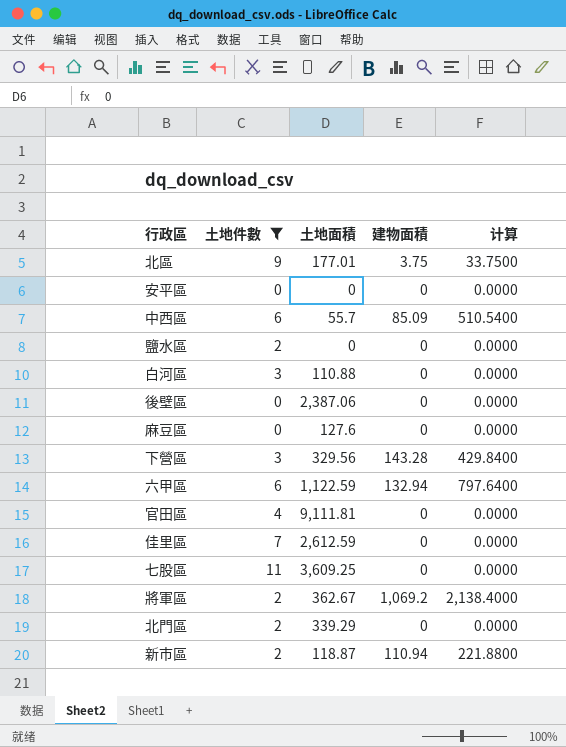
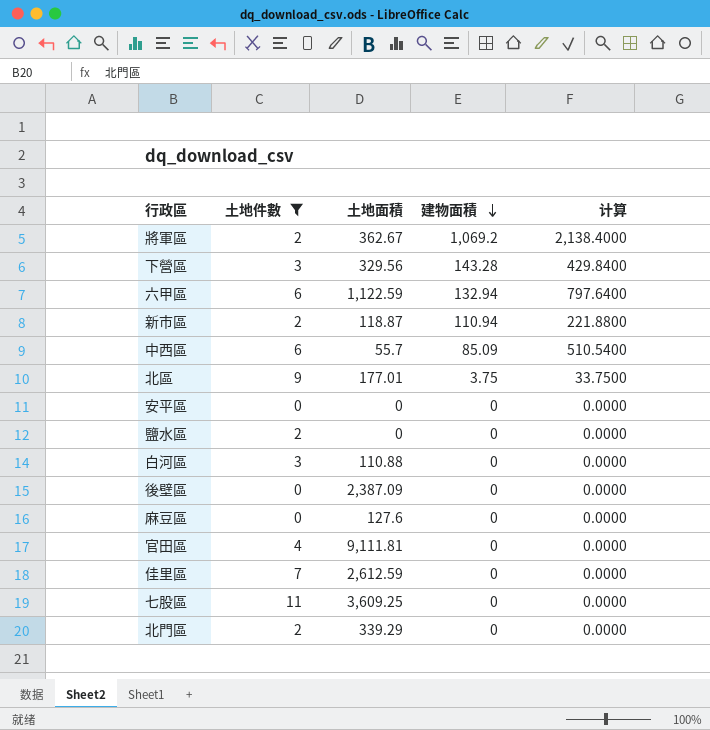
row order: none -> 建物面積 descending
後壁區 | 土地面積: 2,387.06 -> 2,387.09

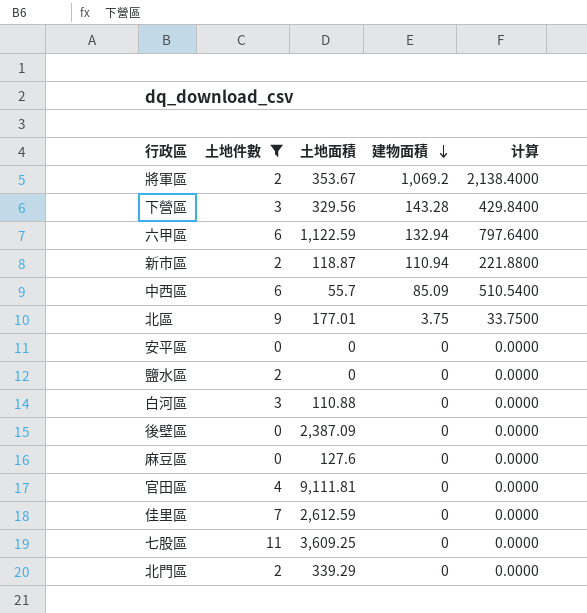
將軍區 | 土地面積: 362.67 -> 353.67

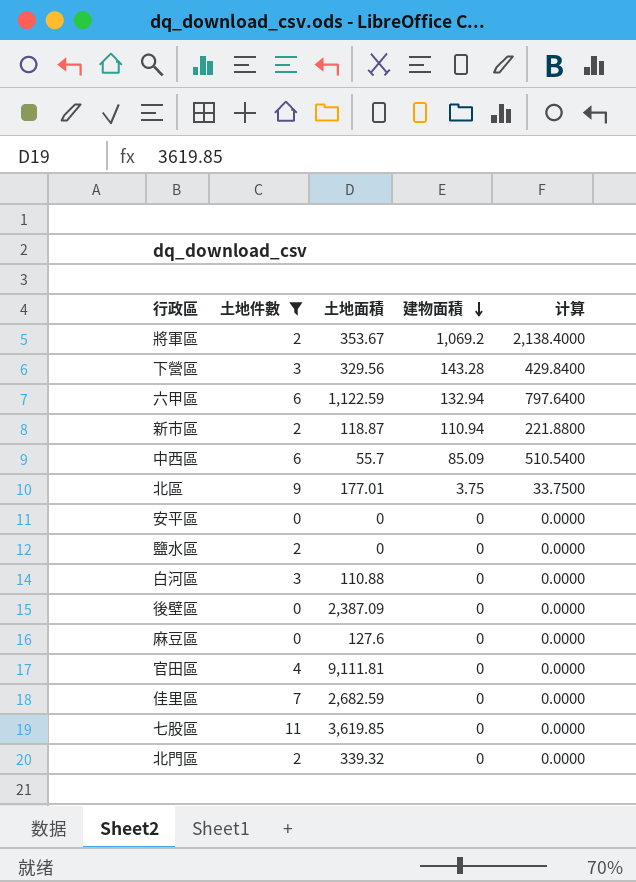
佳里區 | 土地面積: 2,612.59 -> 2,682.59
七股區 | 土地面積: 3,609.25 -> 3,619.85
北門區 | 土地面積: 339.29 -> 339.32

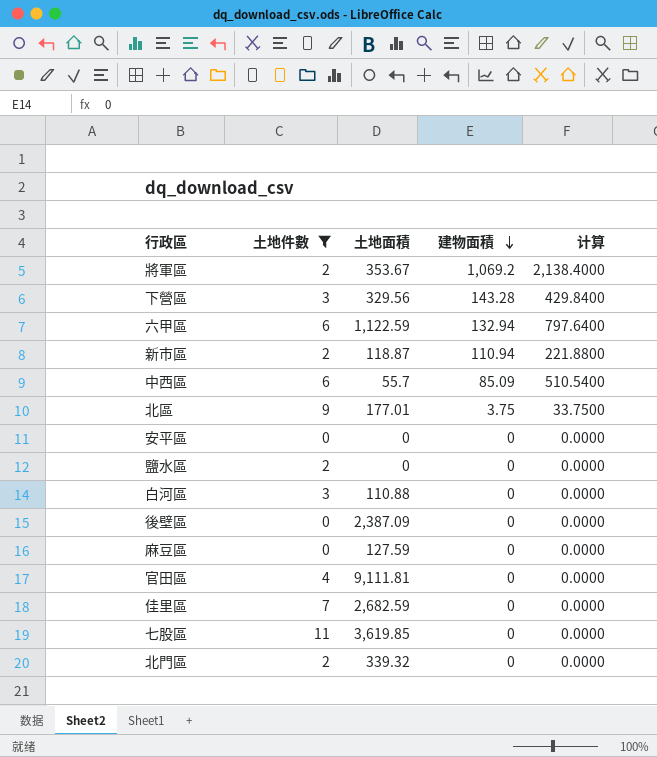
麻豆區 | 土地面積: 127.6 -> 127.59

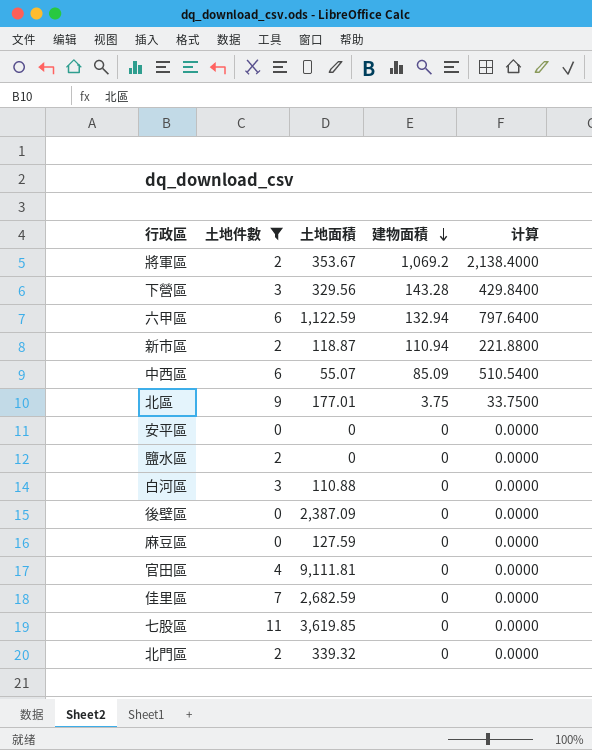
中西區 | 土地面積: 55.7 -> 55.07

